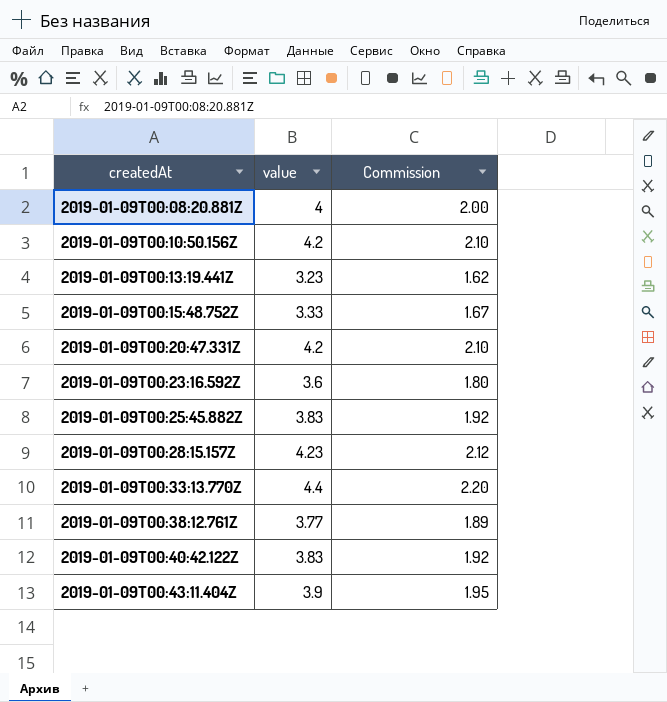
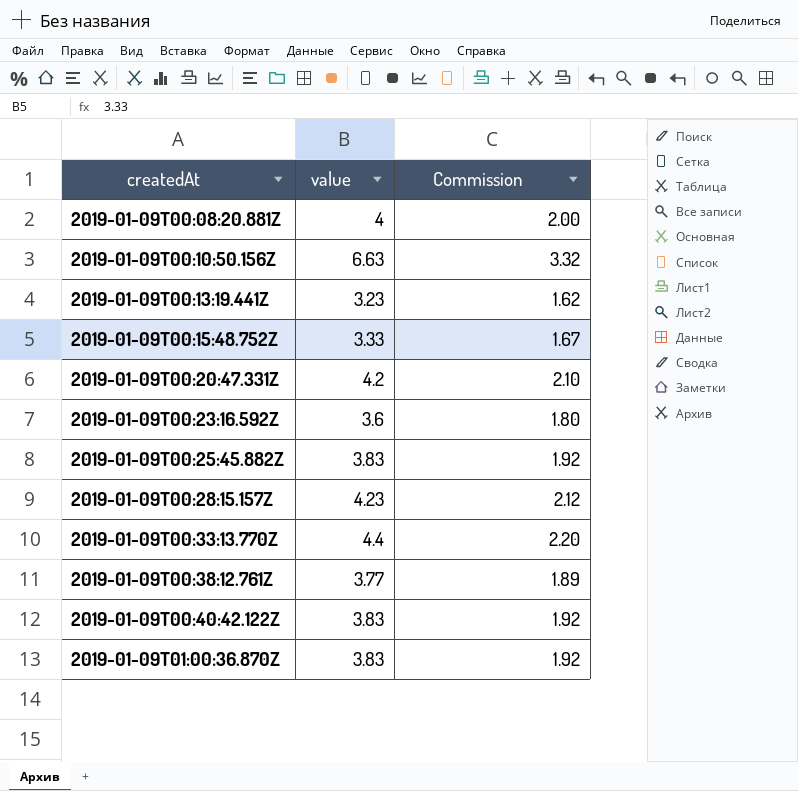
row 2019-01-09T00:43:11.404Z: 3.9 | 1.95 -> none
2019-01-09T00:10:50.156Z | value: 4.2 -> 6.63
2019-01-09T00:10:50.156Z | Commission: 2.10 -> 3.32
row 2019-01-09T01:00:36.870Z: none -> 3.83 | 1.92

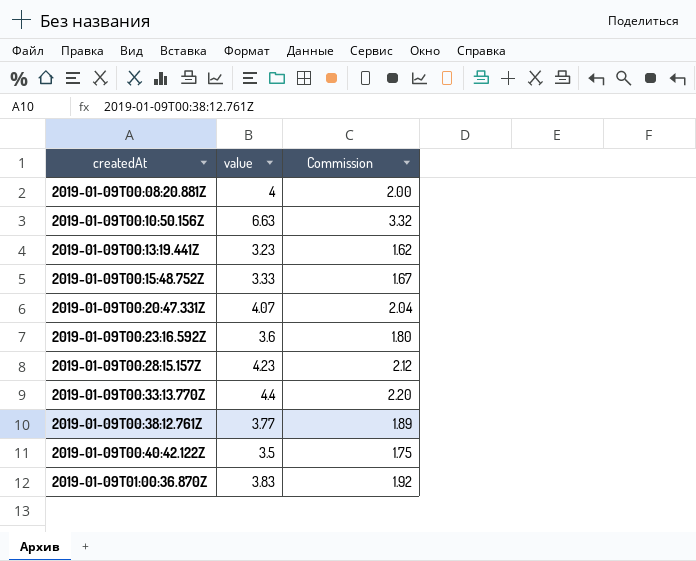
row 2019-01-09T00:25:45.882Z: 3.83 | 1.92 -> none
2019-01-09T00:20:47.331Z | value: 4.2 -> 4.07
2019-01-09T00:20:47.331Z | Commission: 2.10 -> 2.04
2019-01-09T00:40:42.122Z | value: 3.83 -> 3.5
2019-01-09T00:40:42.122Z | Commission: 1.92 -> 1.75

